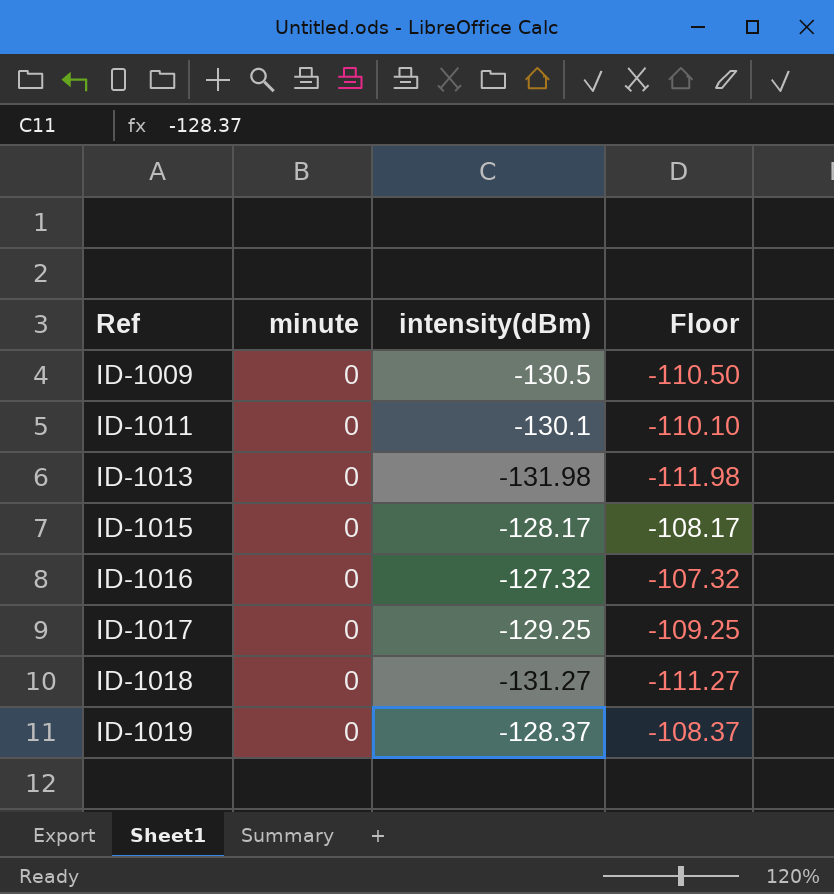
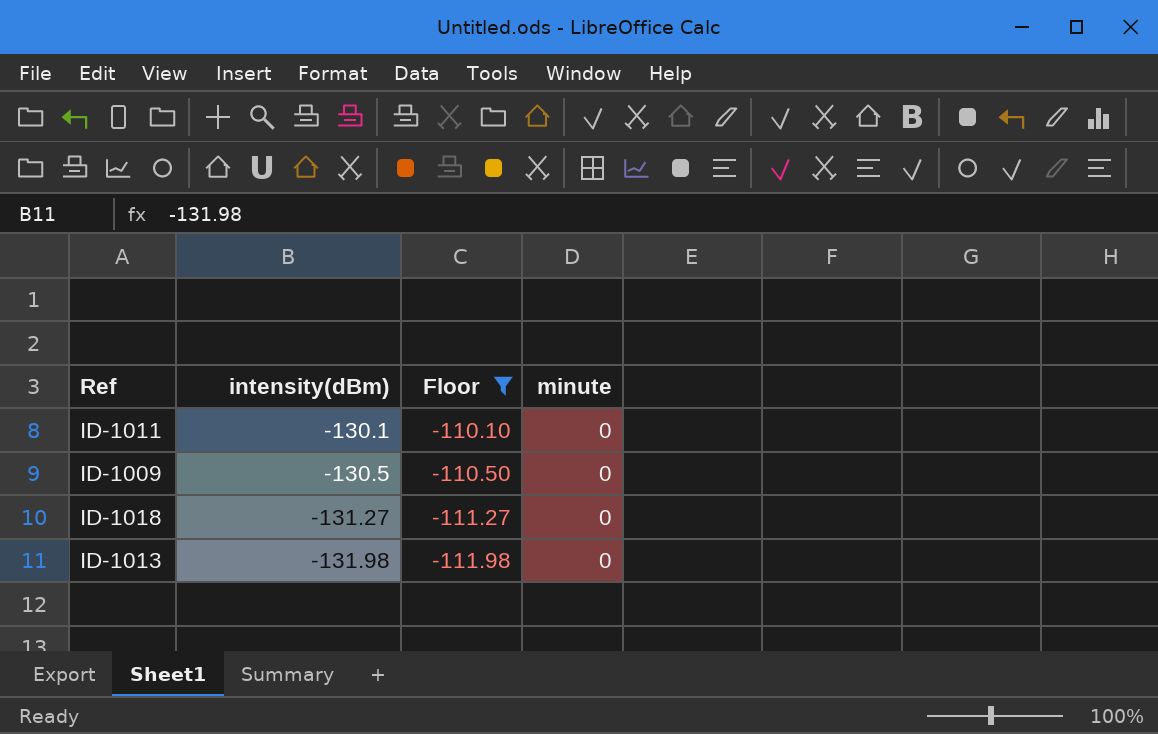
filter: none -> Floor <= -110.10
row order: Ref ascending -> intensity(dBm) descending
column minute | position: 2 -> 4

